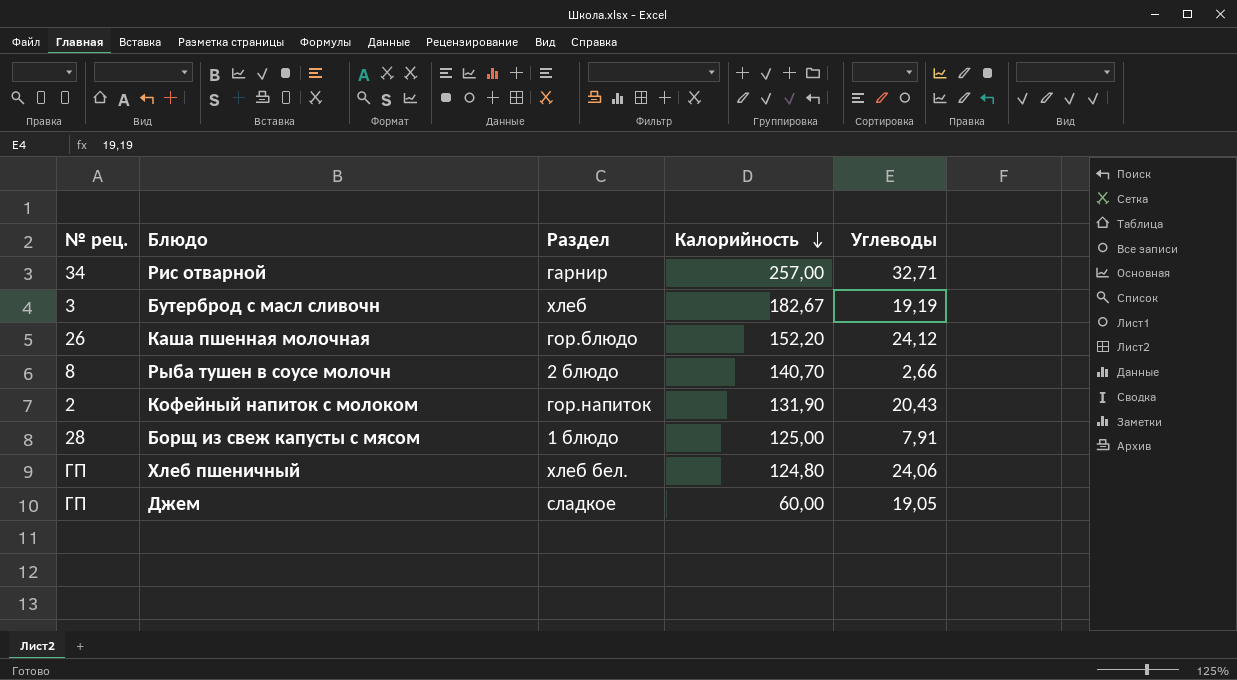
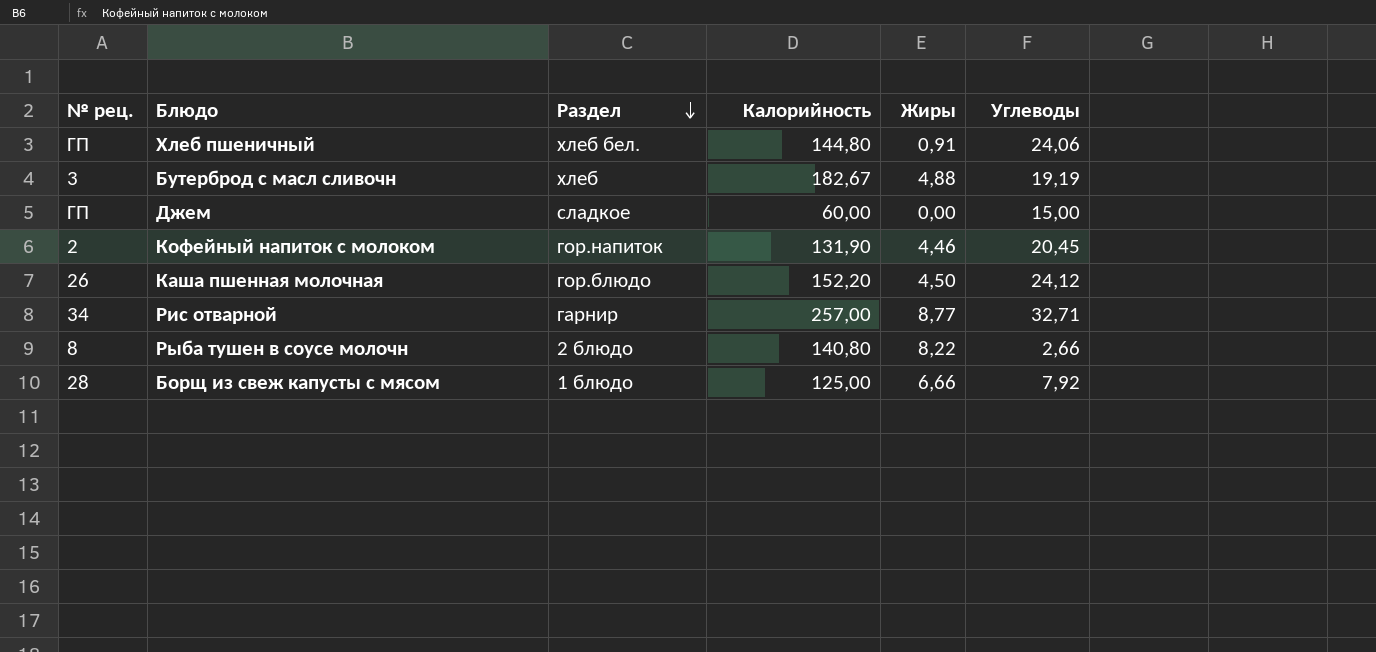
row order: Калорийность descending -> Раздел descending
column Жиры | position: none -> 5
Хлеб пшеничный | Калорийность: 124,80 -> 144,80
Джем | Углеводы: 19,05 -> 15,00
Кофейный напиток с молоком | Углеводы: 20,43 -> 20,45
Рыба тушен в соусе молочн | Калорийность: 140,70 -> 140,80
Борщ из свеж капусты с мясом | Углеводы: 7,91 -> 7,92

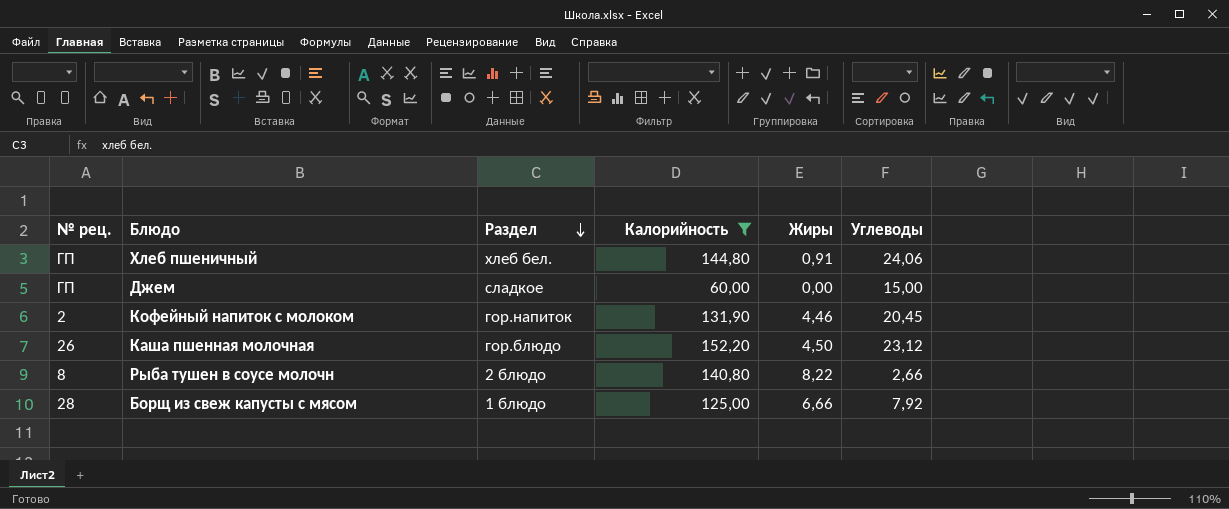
filter: none -> Калорийность <= 152,20
Каша пшенная молочная | Углеводы: 24,12 -> 23,12

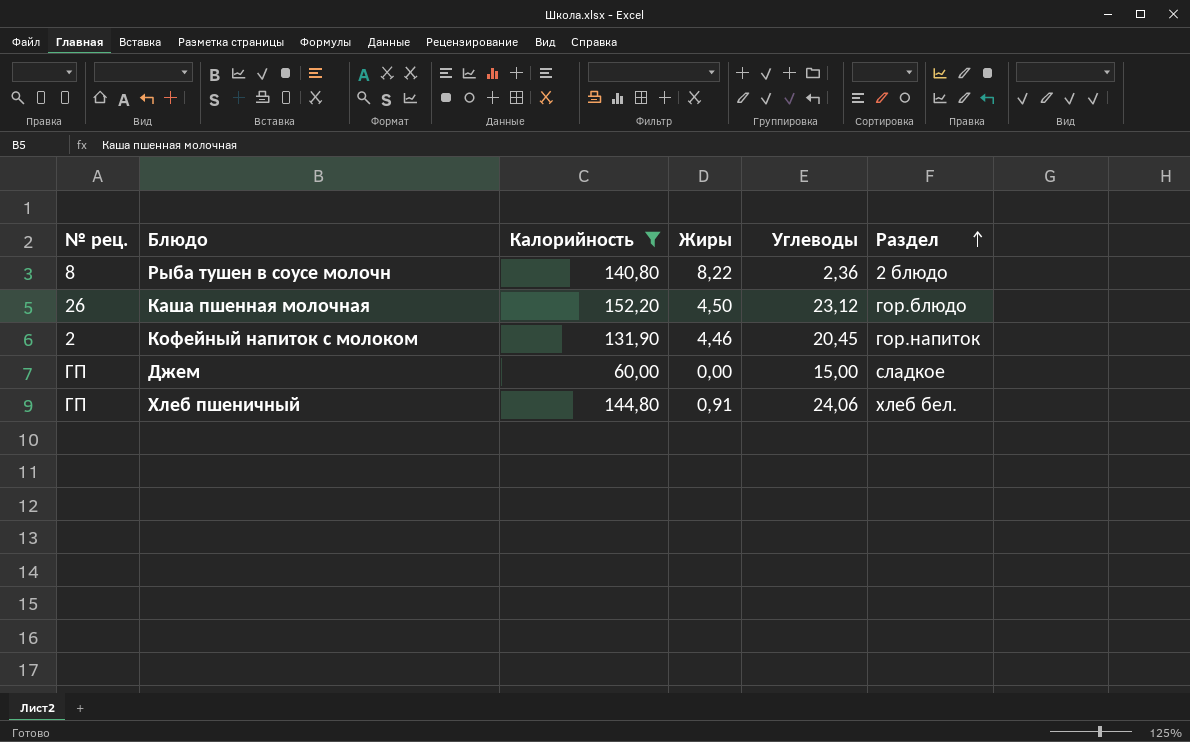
row order: Раздел descending -> Раздел ascending
column Раздел | position: 3 -> 6
row Борщ из свеж капусты с мясом: 28 | 1 блюдо | 125,00 | 6,66 | 7,92 -> none
Рыба тушен в соусе молочн | Углеводы: 2,66 -> 2,36

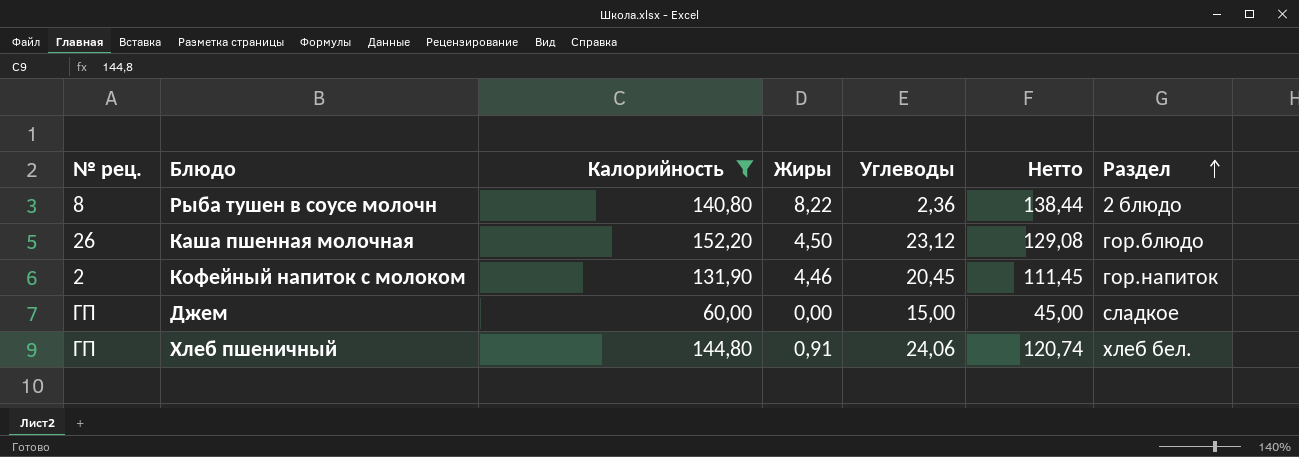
column Нетто | formula: none -> [Калорийность] - [Углеводы]

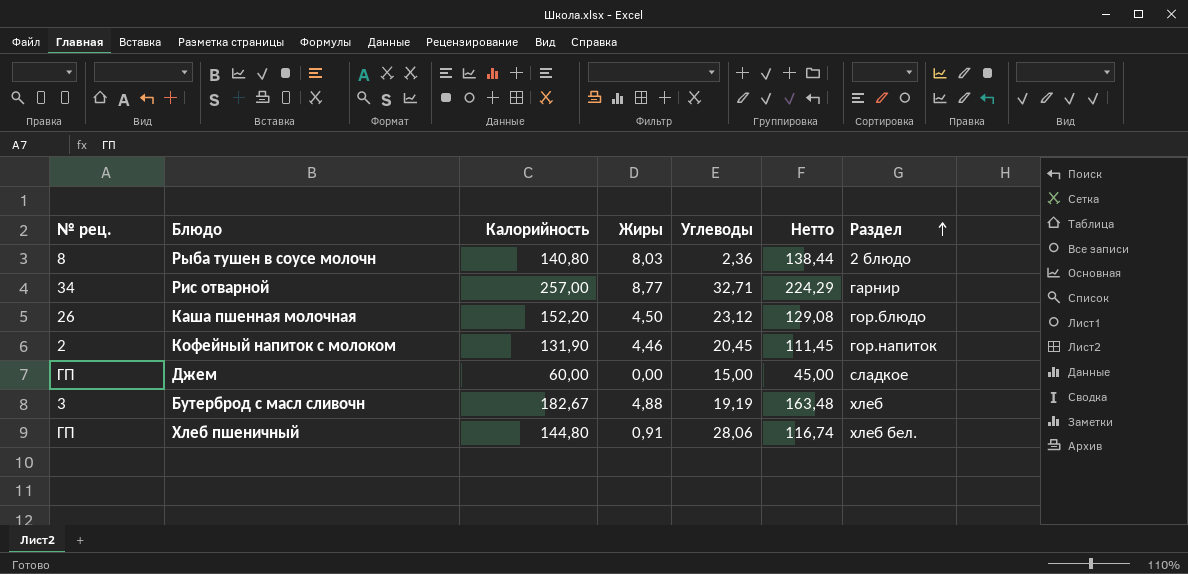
filter: Калорийность <= 152,20 -> none
Рыба тушен в соусе молочн | Жиры: 8,22 -> 8,03
Хлеб пшеничный | Углеводы: 24,06 -> 28,06
Хлеб пшеничный | Нетто: 120,74 -> 116,74

